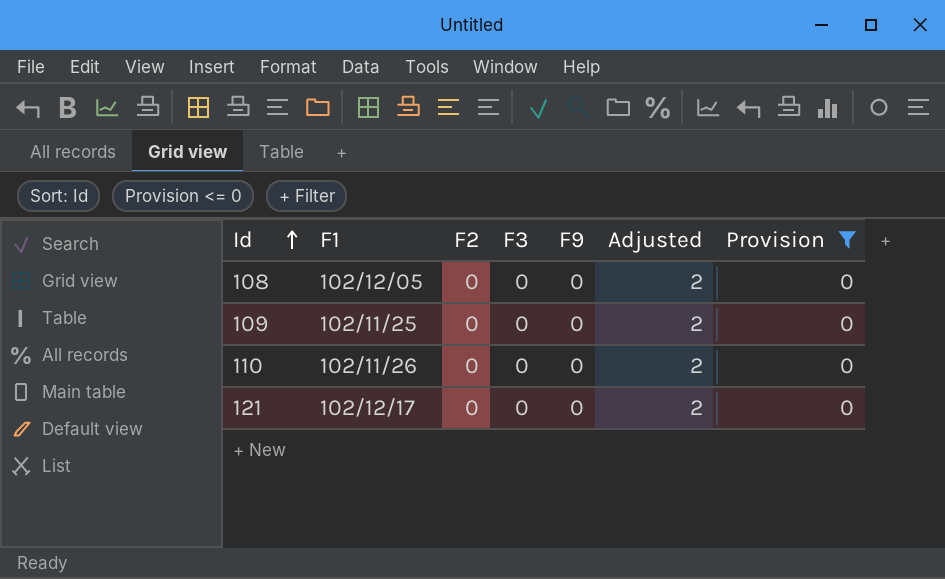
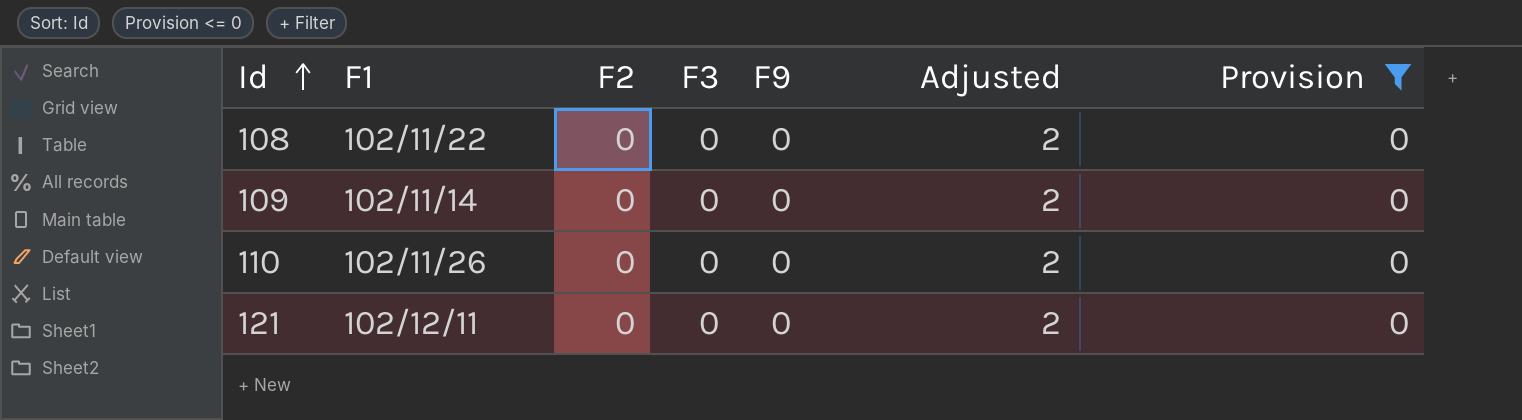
108 | F1: 102/12/05 -> 102/11/22
109 | F1: 102/11/25 -> 102/11/14
121 | F1: 102/12/17 -> 102/12/11

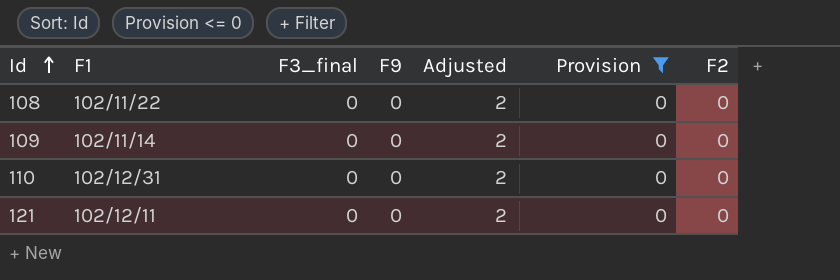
column name: F3 -> F3_final
column F2 | position: 3 -> 7
110 | F1: 102/11/26 -> 102/12/31

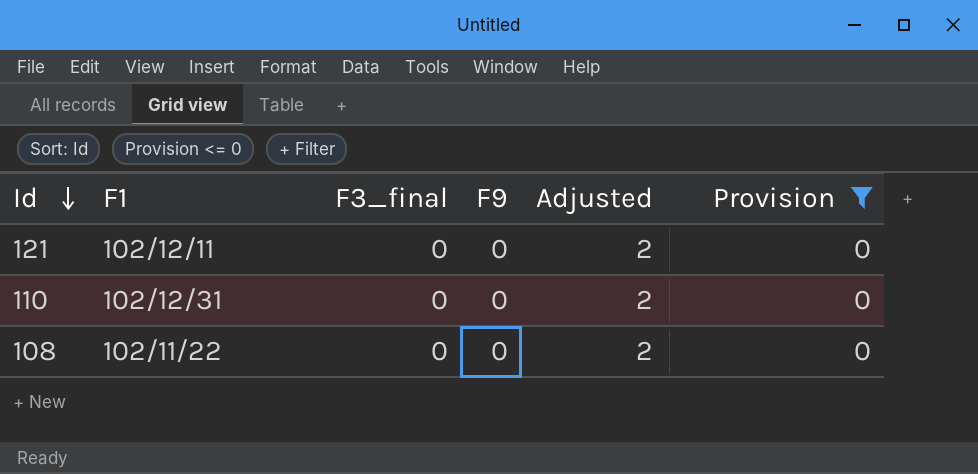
row order: Id ascending -> Id descending
column F2 | position: 7 -> none
row 109: 102/11/14 | 0 | 0 | 2 | 0 | 0 -> none

